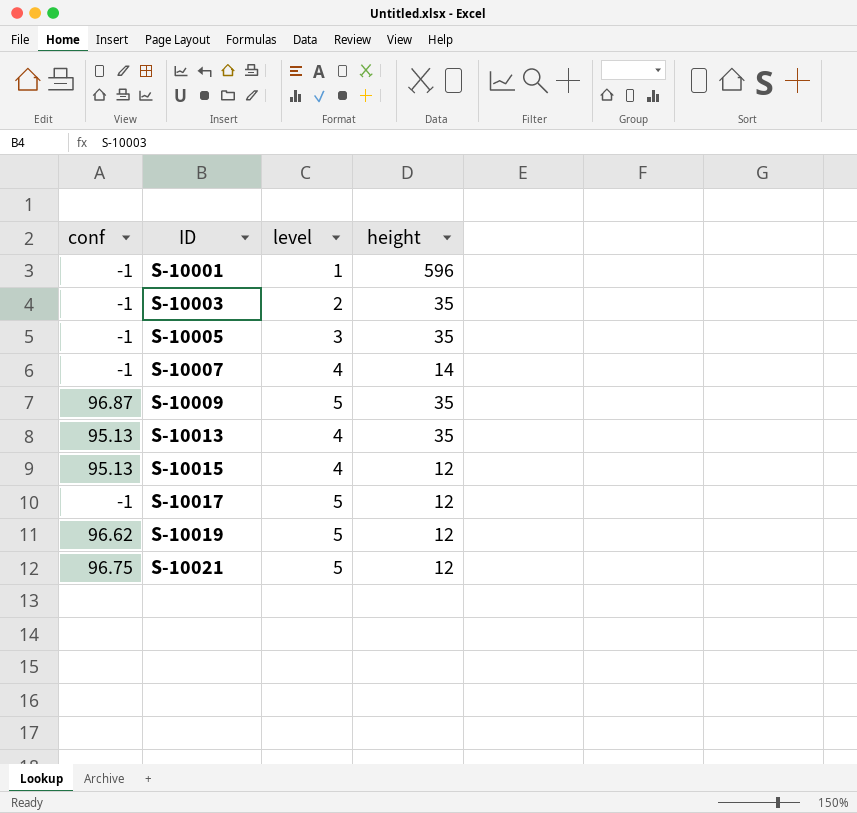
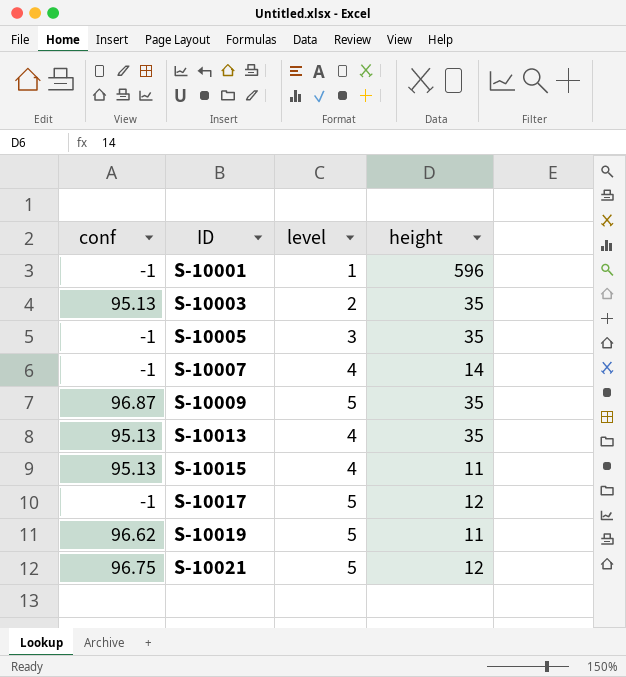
S-10003 | conf: -1 -> 95.13
S-10015 | height: 12 -> 11
S-10019 | height: 12 -> 11

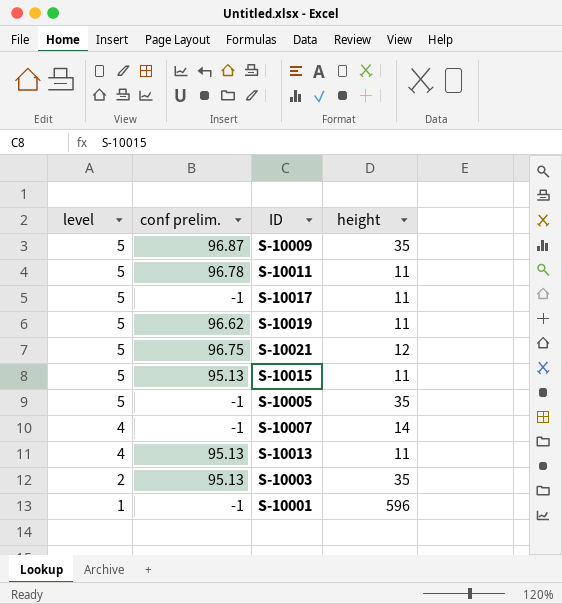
row order: ID ascending -> level descending
column level | position: 3 -> 1
column name: conf -> conf prelim.
row S-10011: none -> 5 | 96.78 | 11
S-10017 | height: 12 -> 11
S-10015 | level: 4 -> 5
S-10005 | level: 3 -> 5
S-10013 | height: 35 -> 11

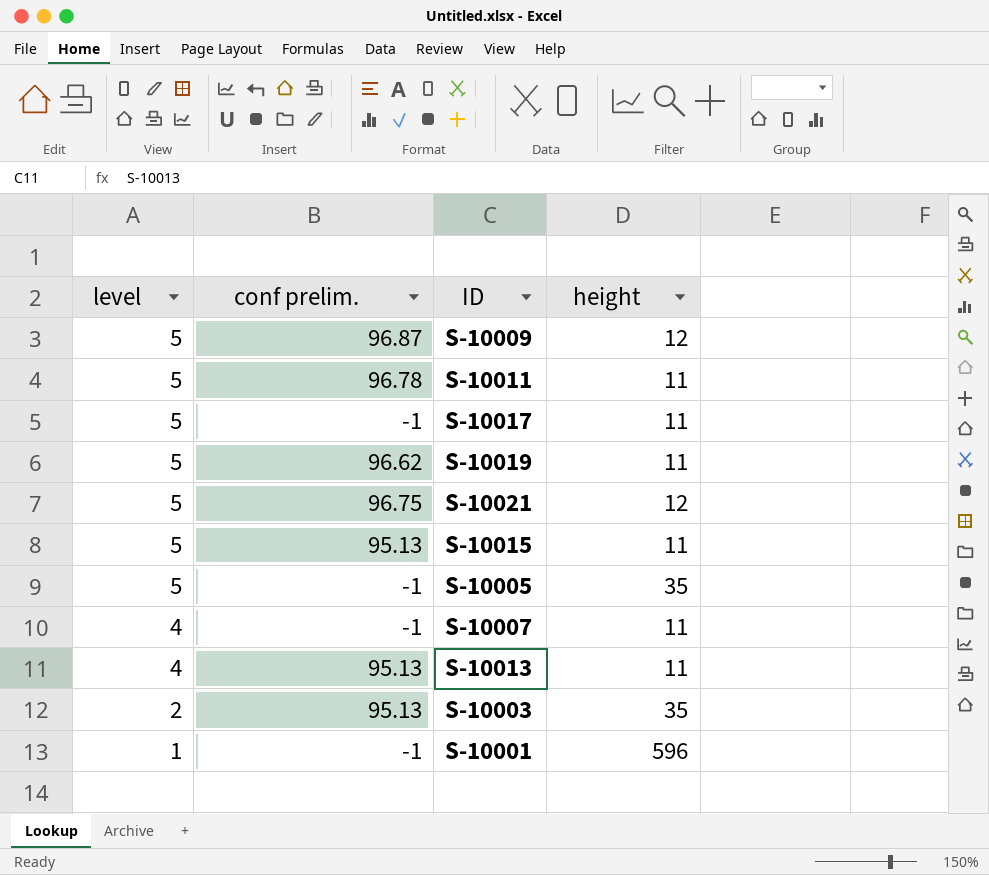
S-10009 | height: 35 -> 12
S-10007 | height: 14 -> 11

